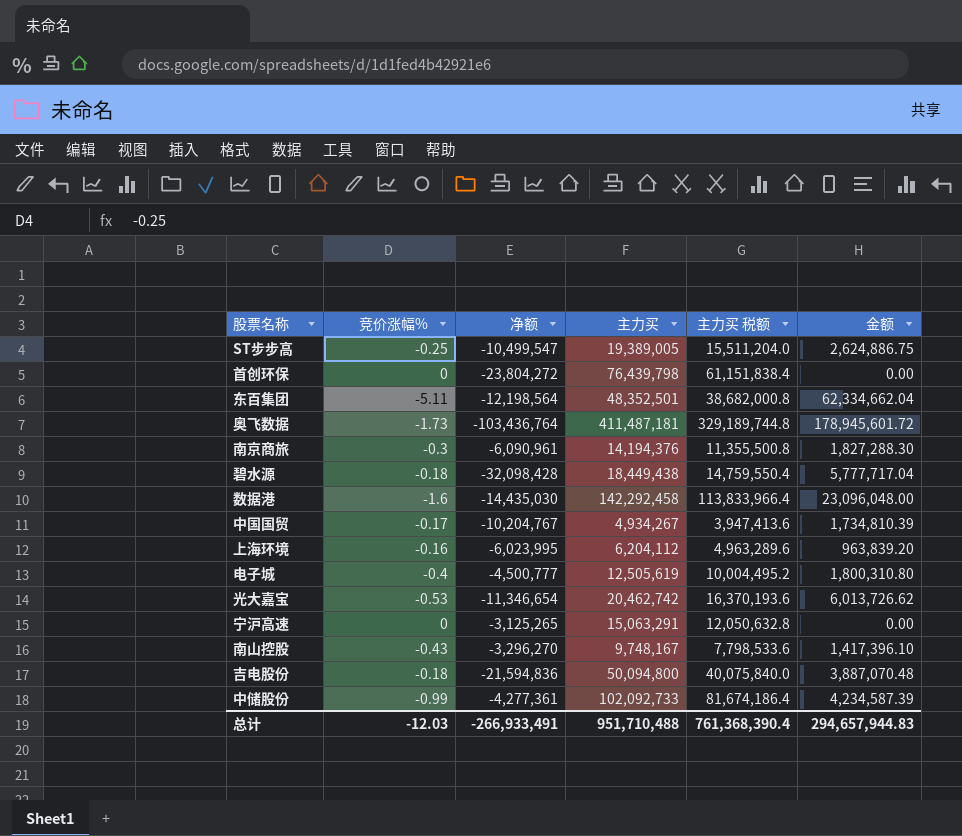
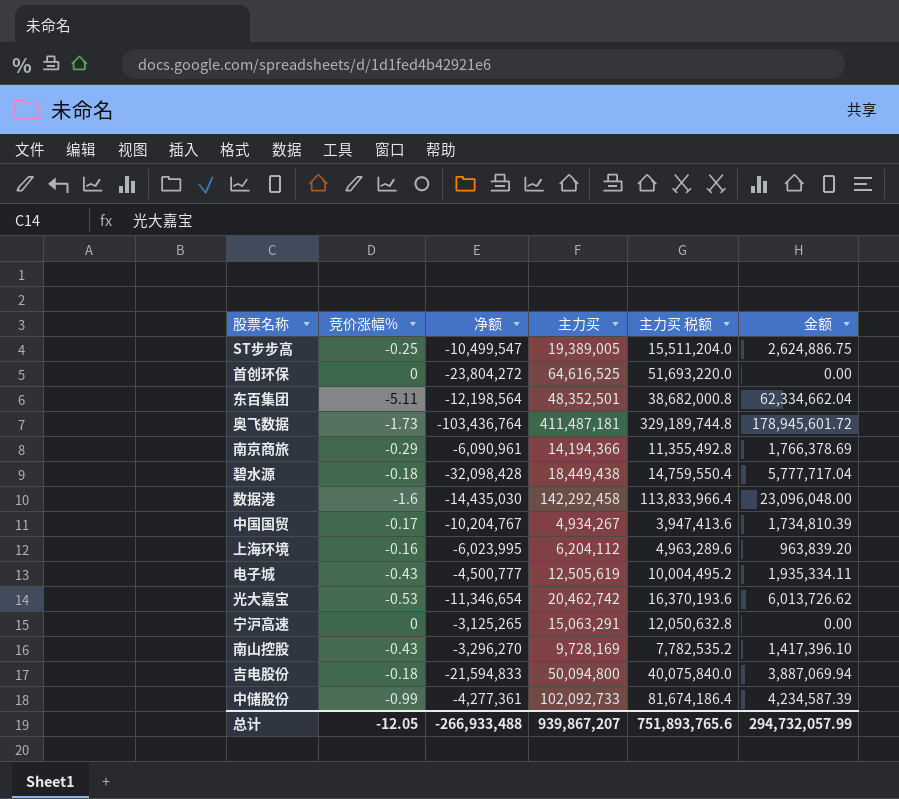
首创环保 | 主力买: 76,439,798 -> 64,616,525
首创环保 | 主力买 税额: 61,151,838.4 -> 51,693,220.0
南京商旅 | 竞价涨幅%: -0.3 -> -0.29
南京商旅 | 主力买: 14,194,376 -> 14,194,366
南京商旅 | 主力买 税额: 11,355,500.8 -> 11,355,492.8
南京商旅 | 金额: 1,827,288.30 -> 1,766,378.69
电子城 | 竞价涨幅%: -0.4 -> -0.43
电子城 | 金额: 1,800,310.80 -> 1,935,334.11
南山控股 | 主力买: 9,748,167 -> 9,728,169
南山控股 | 主力买 税额: 7,798,533.6 -> 7,782,535.2
吉电股份 | 净额: -21,594,836 -> -21,594,833
吉电股份 | 金额: 3,887,070.48 -> 3,887,069.94
总计 | 竞价涨幅%: -12.03 -> -12.05
总计 | 净额: -266,933,491 -> -266,933,488
总计 | 主力买: 951,710,488 -> 939,867,207
总计 | 主力买 税额: 761,368,390.4 -> 751,893,765.6
总计 | 金额: 294,657,944.83 -> 294,732,057.99

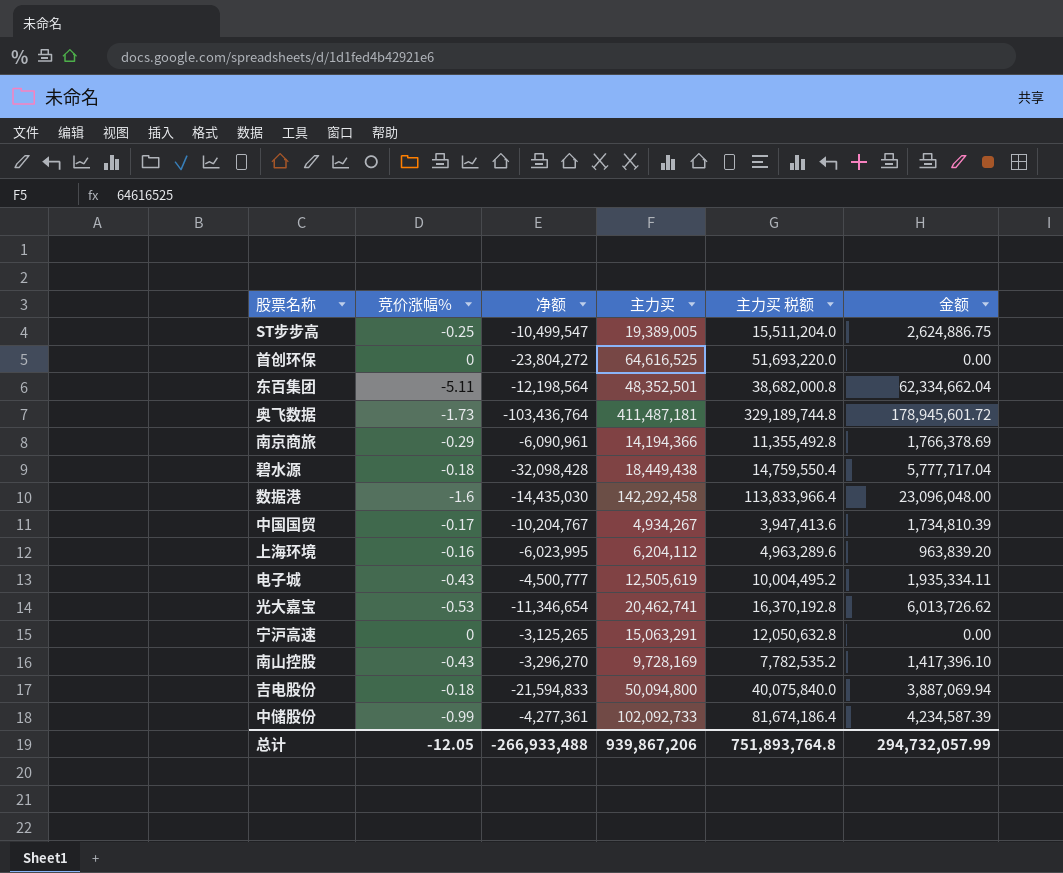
光大嘉宝 | 主力买: 20,462,742 -> 20,462,741
光大嘉宝 | 主力买 税额: 16,370,193.6 -> 16,370,192.8
总计 | 主力买: 939,867,207 -> 939,867,206
总计 | 主力买 税额: 751,893,765.6 -> 751,893,764.8

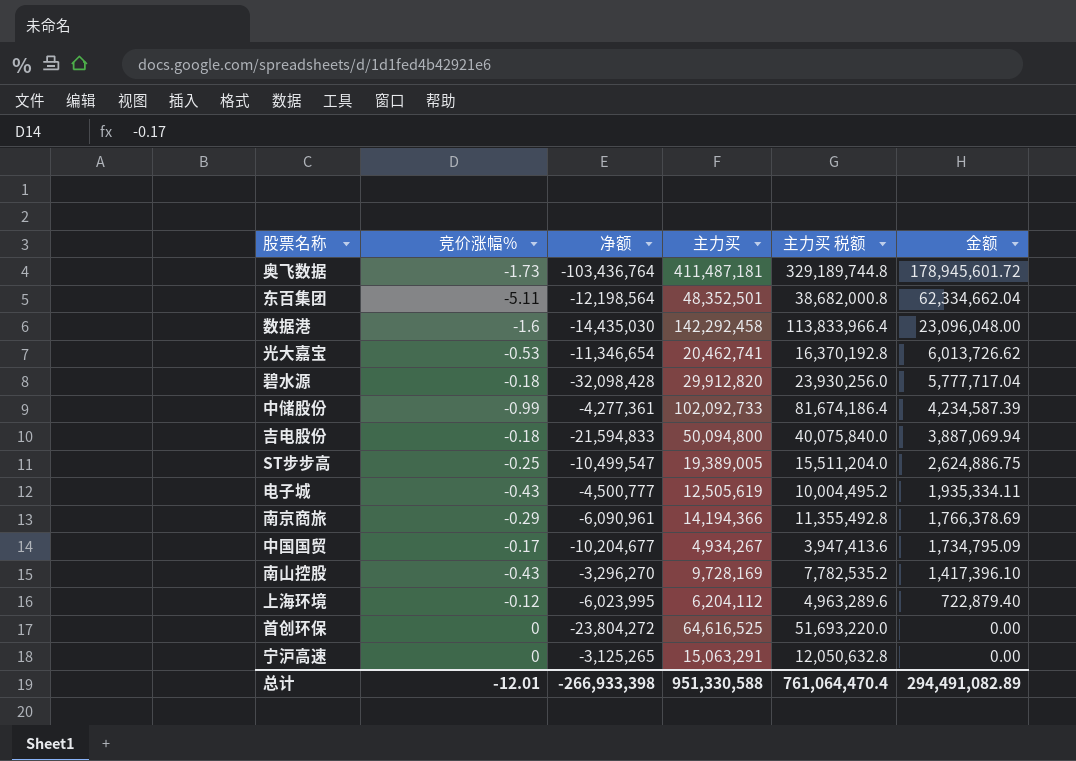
row order: none -> 金额 descending
碧水源 | 主力买: 18,449,438 -> 29,912,820
碧水源 | 主力买 税额: 14,759,550.4 -> 23,930,256.0
中国国贸 | 净额: -10,204,767 -> -10,204,677
中国国贸 | 金额: 1,734,810.39 -> 1,734,795.09
上海环境 | 竞价涨幅%: -0.16 -> -0.12
上海环境 | 金额: 963,839.20 -> 722,879.40
总计 | 竞价涨幅%: -12.05 -> -12.01
总计 | 净额: -266,933,488 -> -266,933,398
总计 | 主力买: 939,867,206 -> 951,330,588
总计 | 主力买 税额: 751,893,764.8 -> 761,064,470.4
总计 | 金额: 294,732,057.99 -> 294,491,082.89

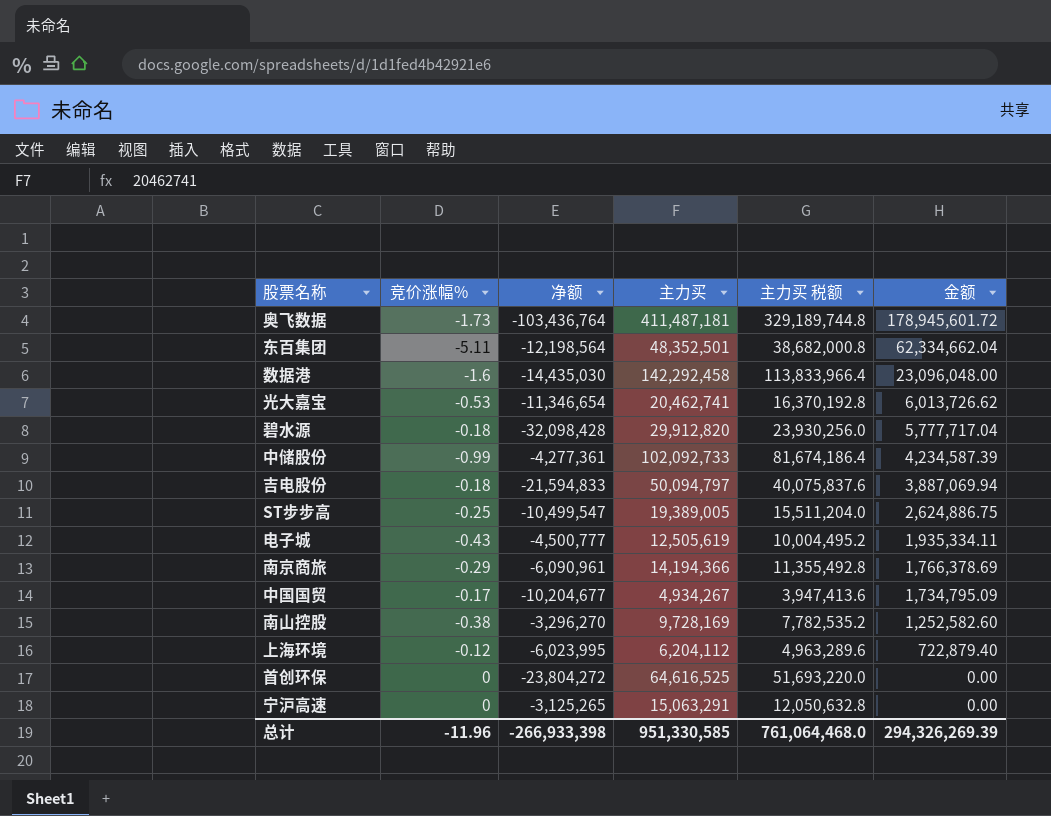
吉电股份 | 主力买: 50,094,800 -> 50,094,797
吉电股份 | 主力买 税额: 40,075,840.0 -> 40,075,837.6
南山控股 | 竞价涨幅%: -0.43 -> -0.38
南山控股 | 金额: 1,417,396.10 -> 1,252,582.60
总计 | 竞价涨幅%: -12.01 -> -11.96
总计 | 主力买: 951,330,588 -> 951,330,585
总计 | 主力买 税额: 761,064,470.4 -> 761,064,468.0
总计 | 金额: 294,491,082.89 -> 294,326,269.39

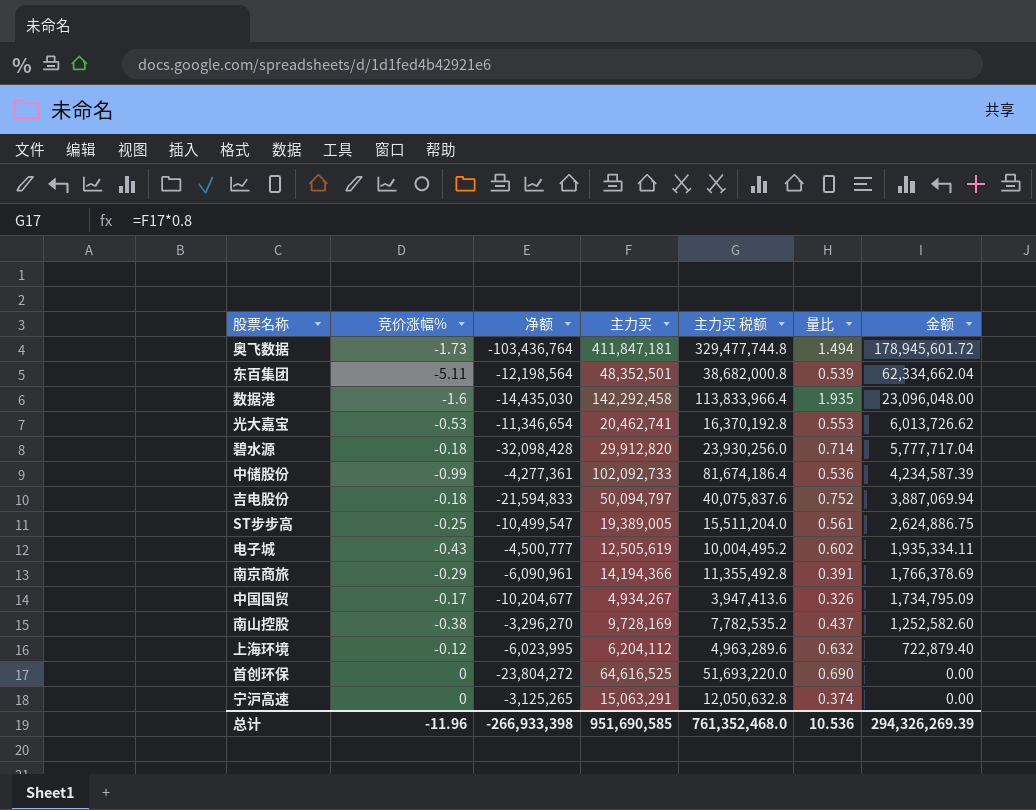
column 量比 | position: none -> 6
奥飞数据 | 主力买: 411,487,181 -> 411,847,181
奥飞数据 | 主力买 税额: 329,189,744.8 -> 329,477,744.8
总计 | 主力买: 951,330,585 -> 951,690,585
总计 | 主力买 税额: 761,064,468.0 -> 761,352,468.0

